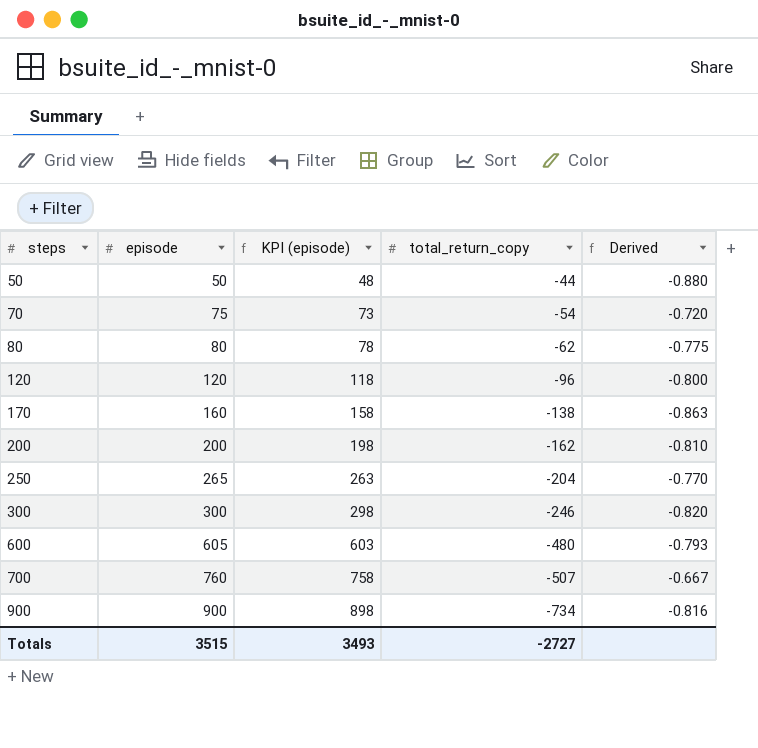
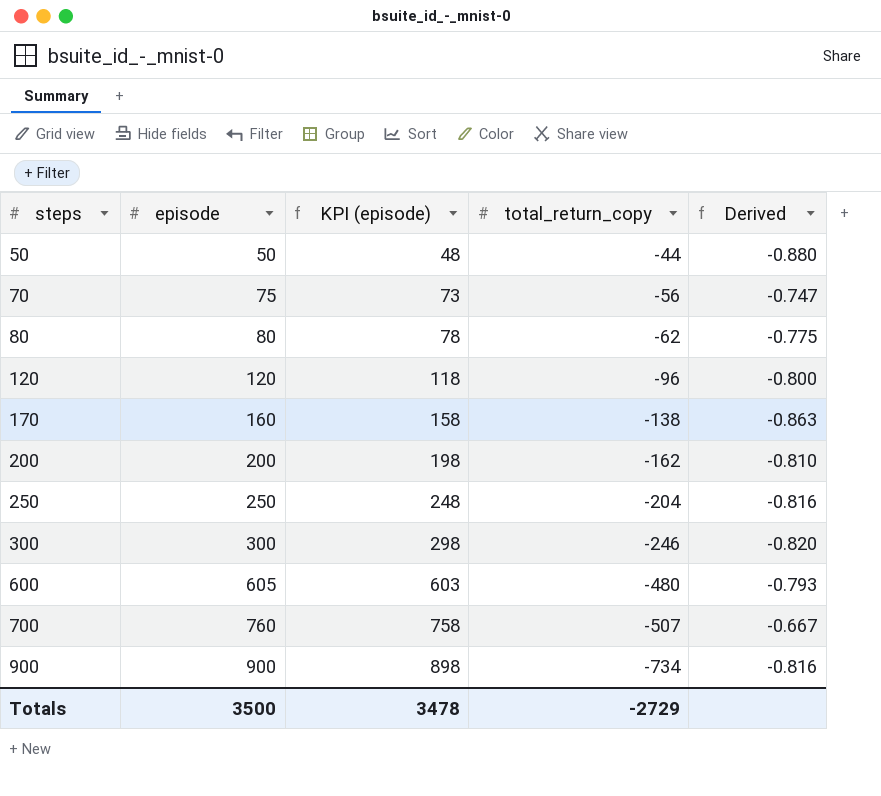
70 | total_return_copy: -54 -> -56
70 | Derived: -0.720 -> -0.747
250 | episode: 265 -> 250
250 | KPI (episode): 263 -> 248
250 | Derived: -0.770 -> -0.816
Totals | episode: 3515 -> 3500
Totals | KPI (episode): 3493 -> 3478
Totals | total_return_copy: -2727 -> -2729

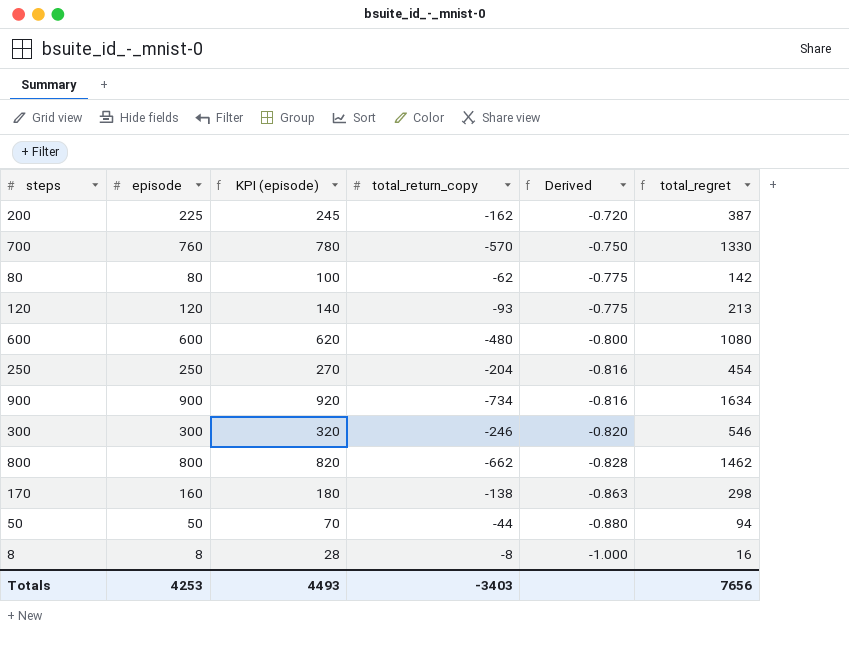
row order: steps ascending -> Derived descending
column KPI (episode) | formula: [episode] - 2 -> [episode] + 20
column total_regret | formula: none -> [episode] - [total_return_copy]
row 70: 75 | 73 | -56 | -0.747 -> none
200 | episode: 200 -> 225
200 | Derived: -0.810 -> -0.720
700 | total_return_copy: -507 -> -570
700 | Derived: -0.667 -> -0.750
120 | total_return_copy: -96 -> -93
120 | Derived: -0.800 -> -0.775
600 | episode: 605 -> 600
600 | Derived: -0.793 -> -0.800
row 800: none -> 800 | 820 | -662 | -0.828 | 1462
row 8: none -> 8 | 28 | -8 | -1.000 | 16
Totals | episode: 3500 -> 4253
Totals | KPI (episode): 3478 -> 4493
Totals | total_return_copy: -2729 -> -3403

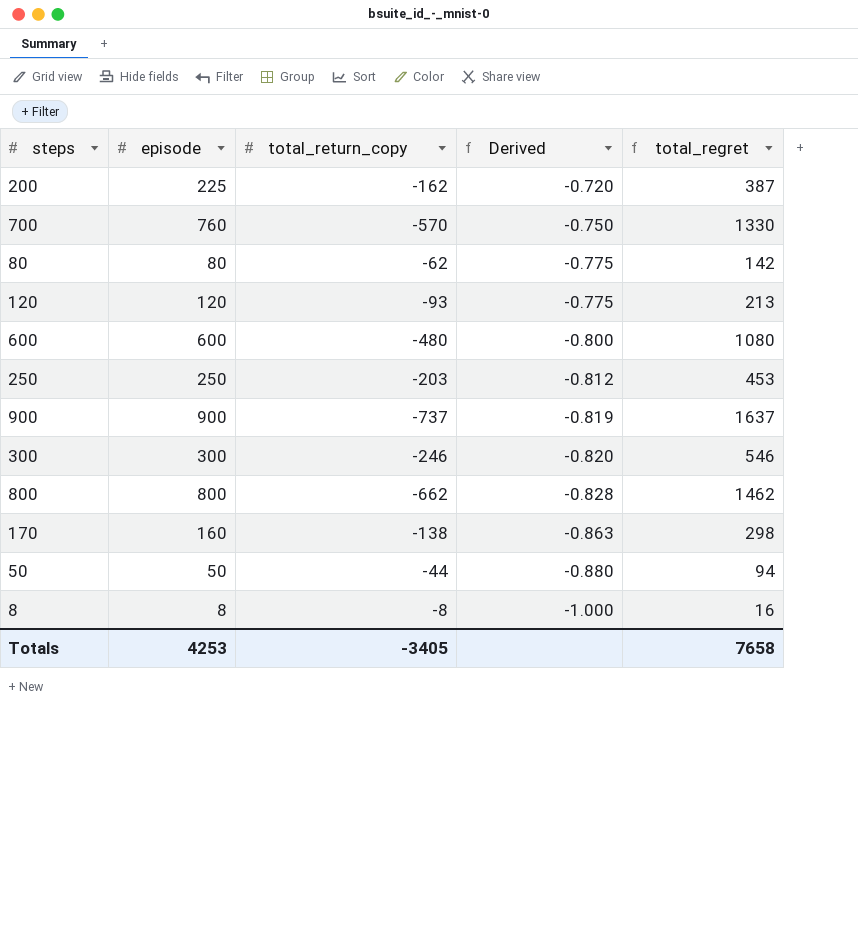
column KPI (episode) | formula: [episode] + 20 -> none
250 | total_return_copy: -204 -> -203
250 | Derived: -0.816 -> -0.812
250 | total_regret: 454 -> 453
900 | total_return_copy: -734 -> -737
900 | Derived: -0.816 -> -0.819
900 | total_regret: 1634 -> 1637
Totals | total_return_copy: -3403 -> -3405
Totals | total_regret: 7656 -> 7658

